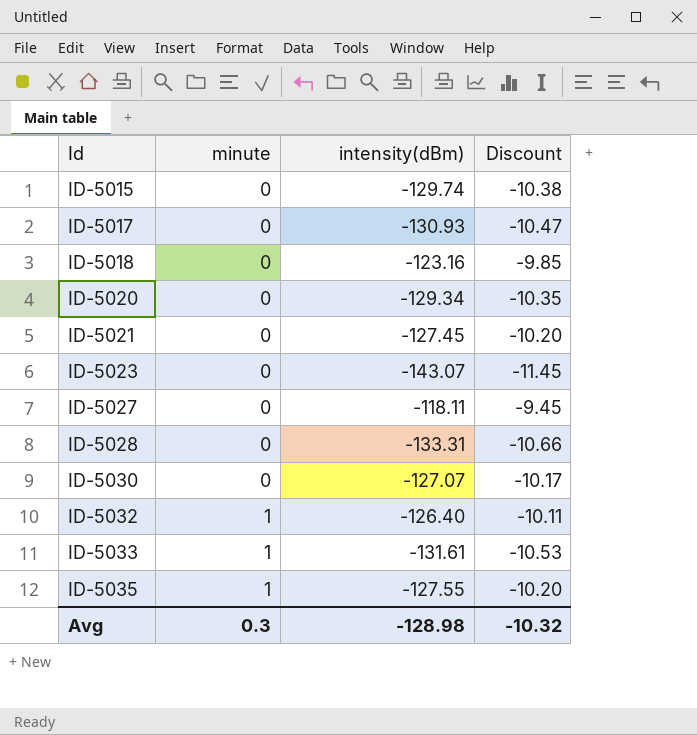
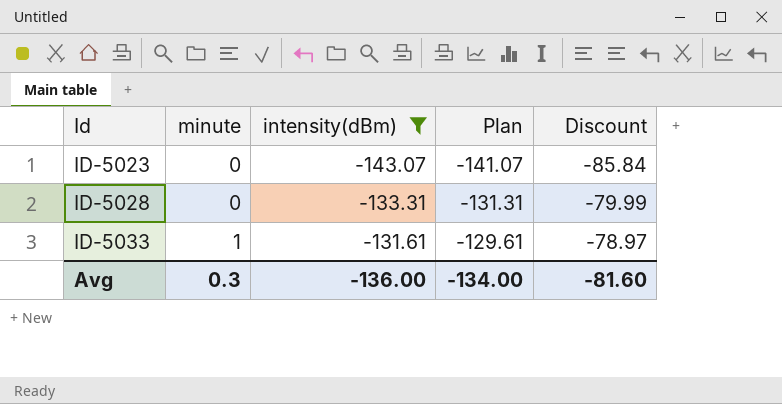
filter: none -> intensity(dBm) <= -131.61
column Plan | formula: none -> [intensity(dBm)] + 2
column Discount | formula: [intensity(dBm)] * 0.08 -> [intensity(dBm)] * 0.6
Avg | intensity(dBm): -128.98 -> -136.00
Avg | Discount: -10.32 -> -81.60

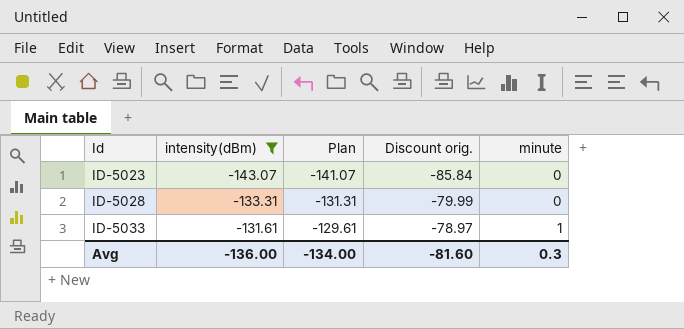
column name: Discount -> Discount orig.
column minute | position: 2 -> 5

